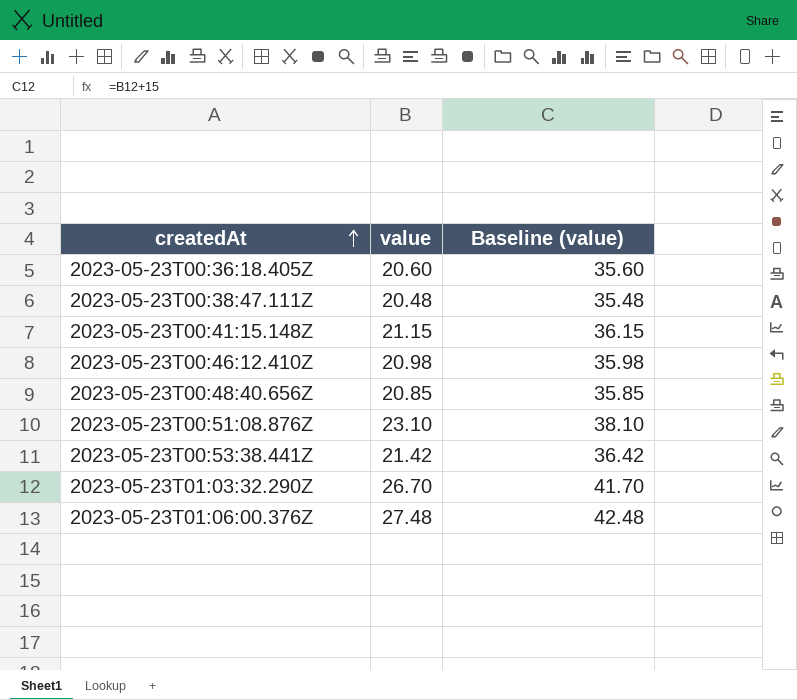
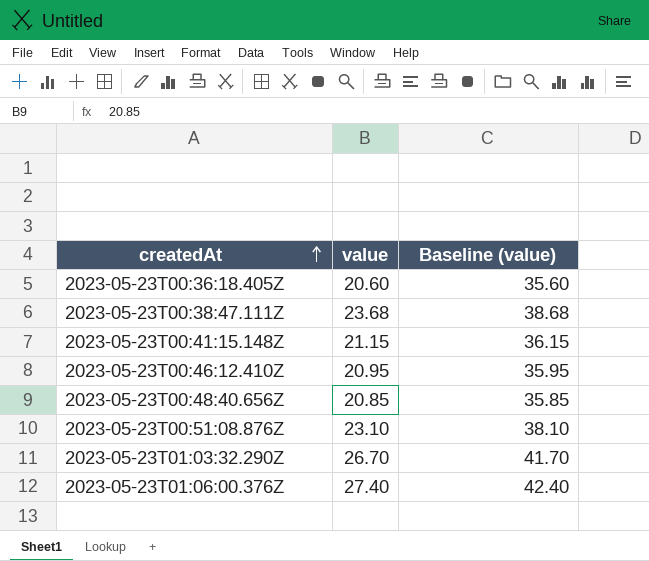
row 2023-05-23T00:53:38.441Z: 21.42 | 36.42 -> none
2023-05-23T00:38:47.111Z | value: 20.48 -> 23.68
2023-05-23T00:38:47.111Z | Baseline (value): 35.48 -> 38.68
2023-05-23T00:46:12.410Z | value: 20.98 -> 20.95
2023-05-23T00:46:12.410Z | Baseline (value): 35.98 -> 35.95
2023-05-23T01:06:00.376Z | value: 27.48 -> 27.40
2023-05-23T01:06:00.376Z | Baseline (value): 42.48 -> 42.40

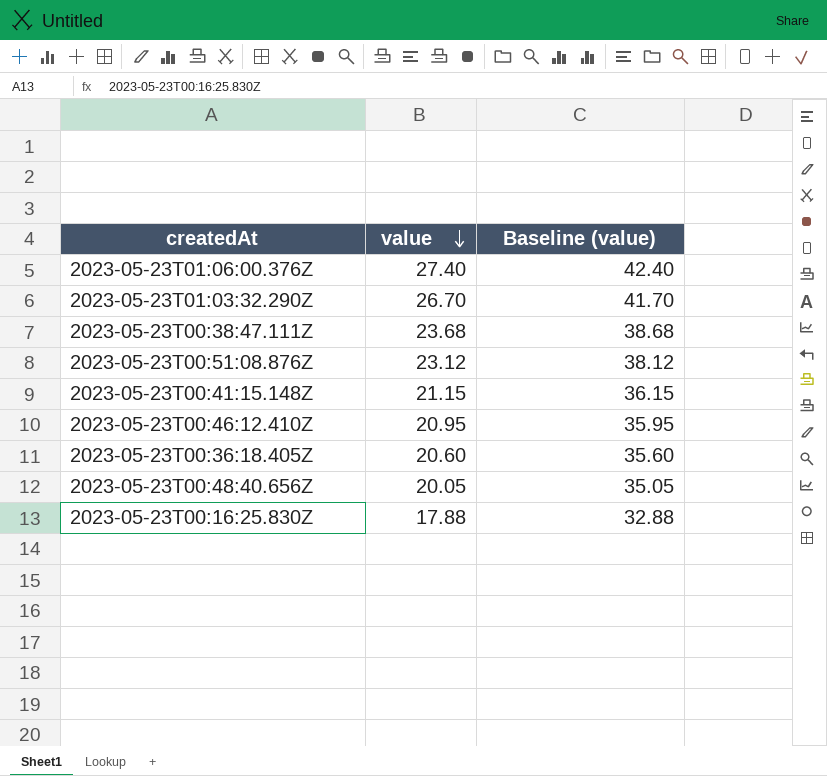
row order: createdAt ascending -> value descending
2023-05-23T00:51:08.876Z | value: 23.10 -> 23.12
2023-05-23T00:51:08.876Z | Baseline (value): 38.10 -> 38.12
2023-05-23T00:48:40.656Z | value: 20.85 -> 20.05
2023-05-23T00:48:40.656Z | Baseline (value): 35.85 -> 35.05
row 2023-05-23T00:16:25.830Z: none -> 17.88 | 32.88

